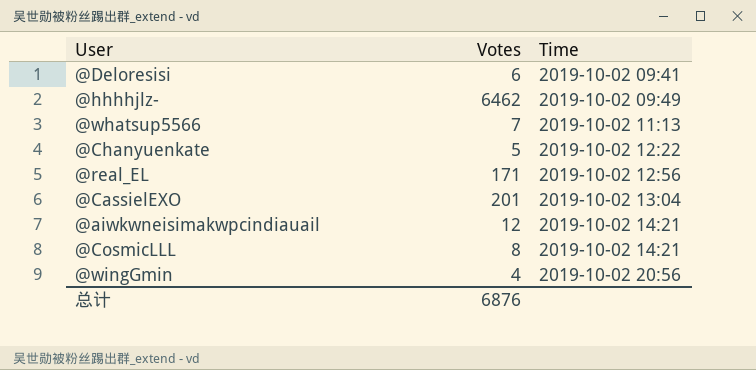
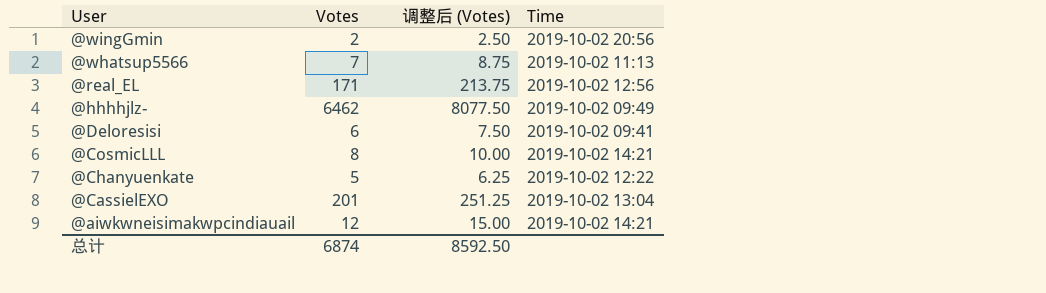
row order: Time ascending -> User descending
column 调整后 (Votes) | formula: none -> [Votes] * 1.25
@wingGmin | Votes: 4 -> 2
总计 | Votes: 6876 -> 6874

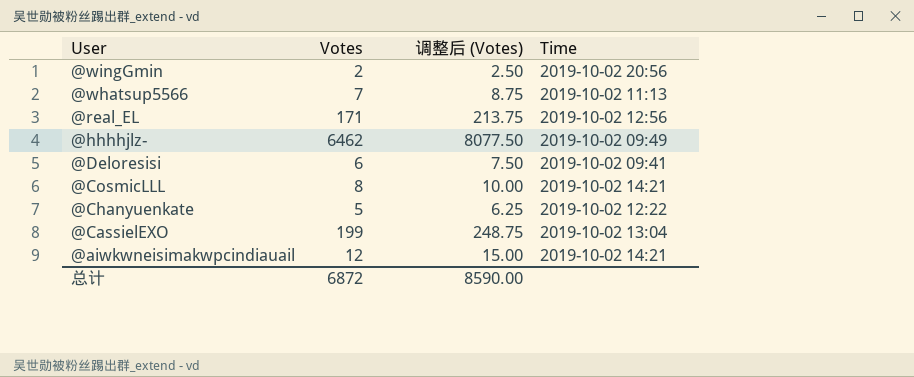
@CassielEXO | Votes: 201 -> 199
@CassielEXO | 调整后 (Votes): 251.25 -> 248.75
总计 | Votes: 6874 -> 6872
总计 | 调整后 (Votes): 8592.50 -> 8590.00

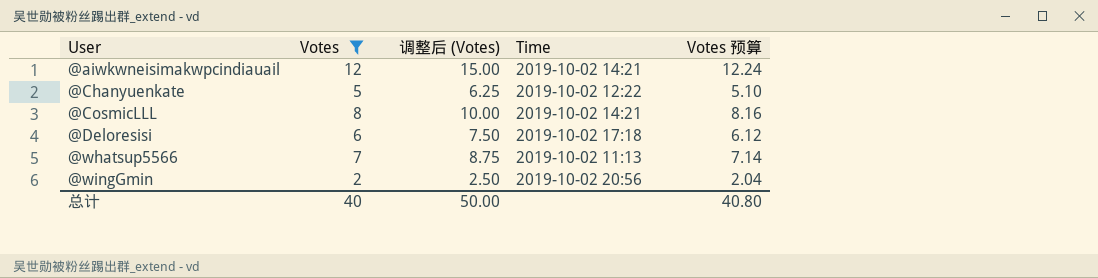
filter: none -> Votes <= 12
row order: User descending -> User ascending
column Votes 预算 | formula: none -> [Votes] * 1.02
@Deloresisi | Time: 2019-10-02 09:41 -> 2019-10-02 17:18
总计 | Votes: 6872 -> 40
总计 | 调整后 (Votes): 8590.00 -> 50.00

